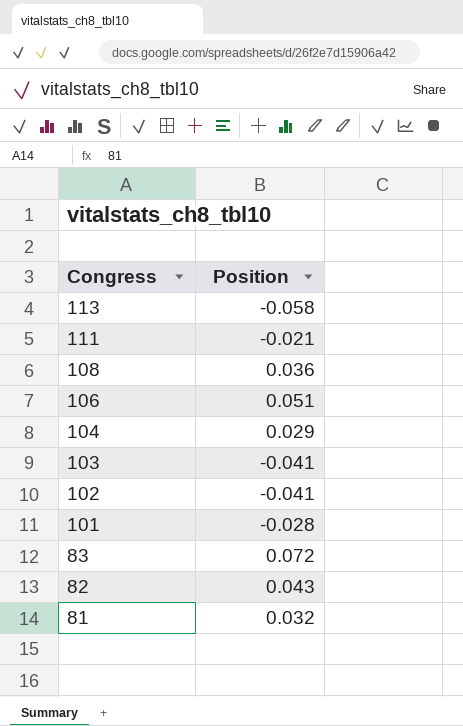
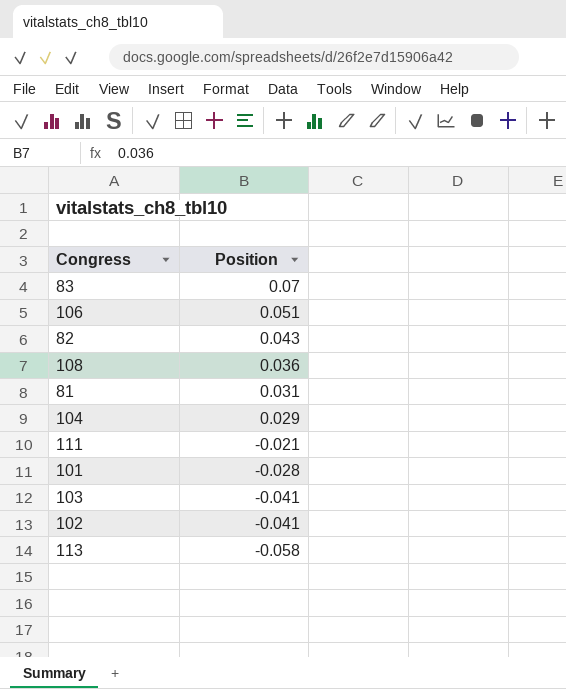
row order: Congress descending -> Position descending
83 | Position: 0.072 -> 0.07
81 | Position: 0.032 -> 0.031

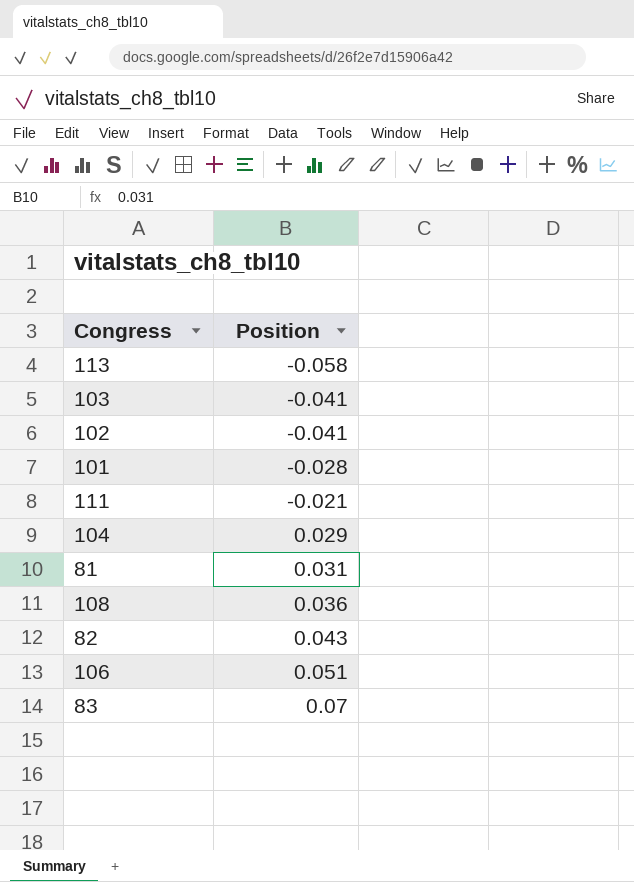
row order: Position descending -> Position ascending

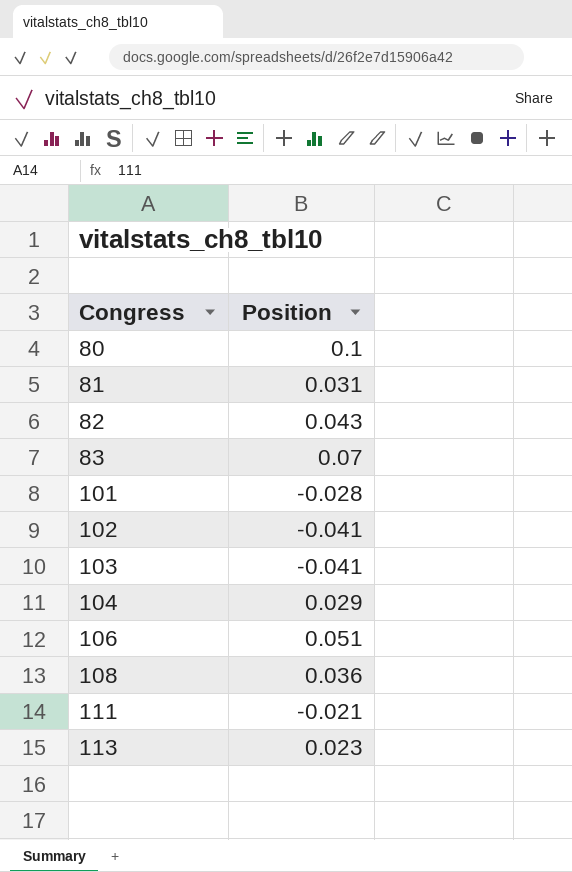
row order: Position ascending -> Congress ascending
row 80: none -> 0.1
113 | Position: -0.058 -> 0.023

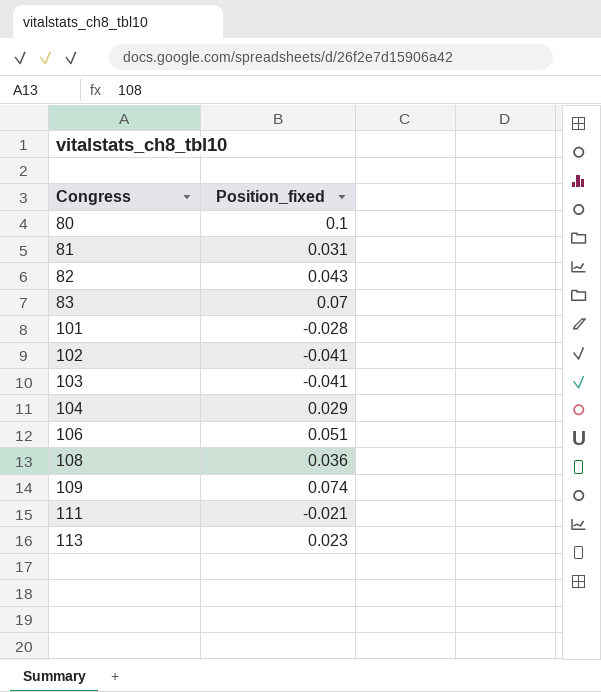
column name: Position -> Position_fixed
row 109: none -> 0.074

